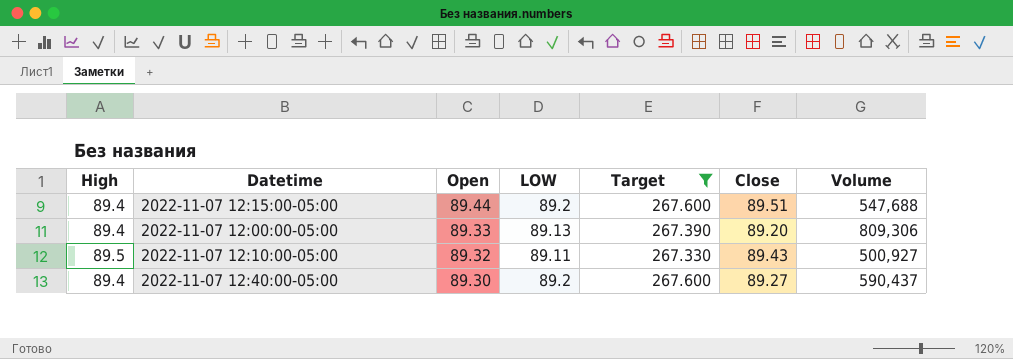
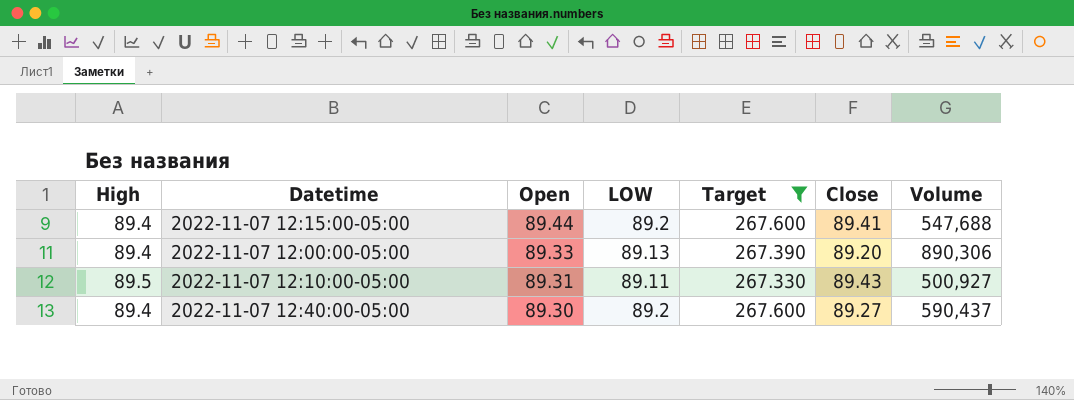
2022-11-07 12:15:00-05:00 | Close: 89.51 -> 89.41
2022-11-07 12:00:00-05:00 | Volume: 809,306 -> 890,306
2022-11-07 12:10:00-05:00 | Open: 89.32 -> 89.31

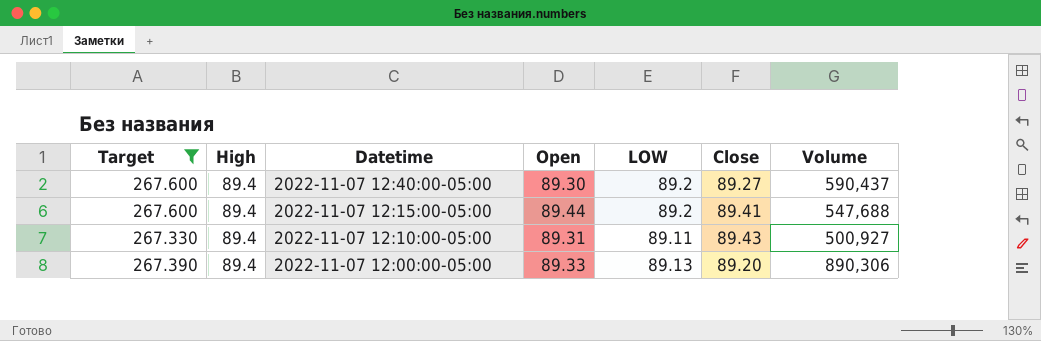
row order: Open descending -> Datetime descending
column Target | position: 5 -> 1
2022-11-07 12:10:00-05:00 | High: 89.5 -> 89.4

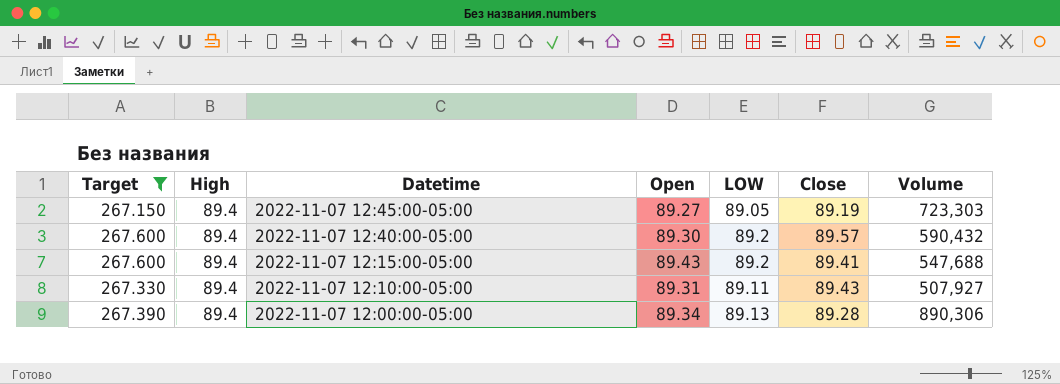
row 2022-11-07 12:45:00-05:00: none -> 267.150 | 89.4 | 89.27 | 89.05 | 89.19 | 723,303
2022-11-07 12:40:00-05:00 | Close: 89.27 -> 89.57
2022-11-07 12:40:00-05:00 | Volume: 590,437 -> 590,432
2022-11-07 12:15:00-05:00 | Open: 89.44 -> 89.43
2022-11-07 12:10:00-05:00 | Volume: 500,927 -> 507,927
2022-11-07 12:00:00-05:00 | Open: 89.33 -> 89.34
2022-11-07 12:00:00-05:00 | Close: 89.20 -> 89.28

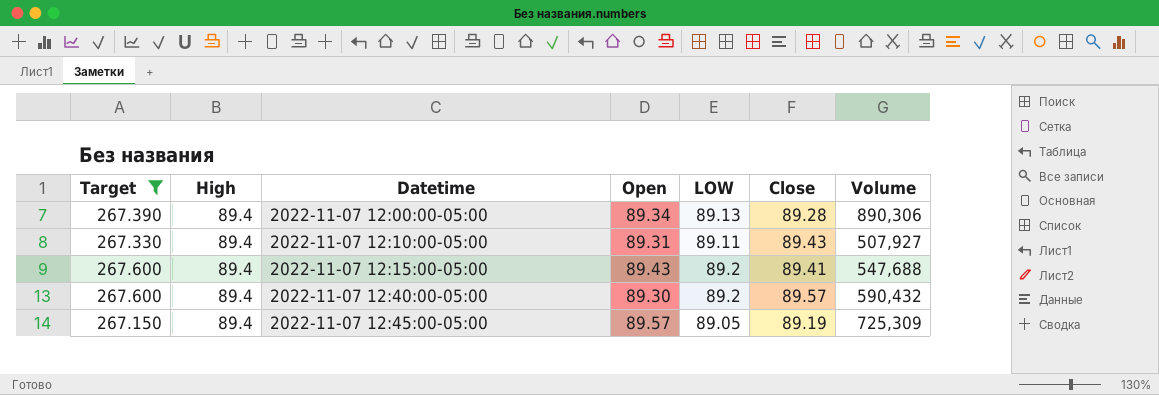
row order: Datetime descending -> Datetime ascending
2022-11-07 12:45:00-05:00 | Open: 89.27 -> 89.57
2022-11-07 12:45:00-05:00 | Volume: 723,303 -> 725,309

